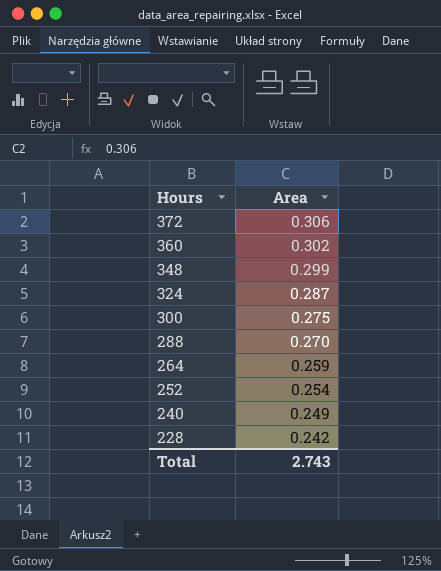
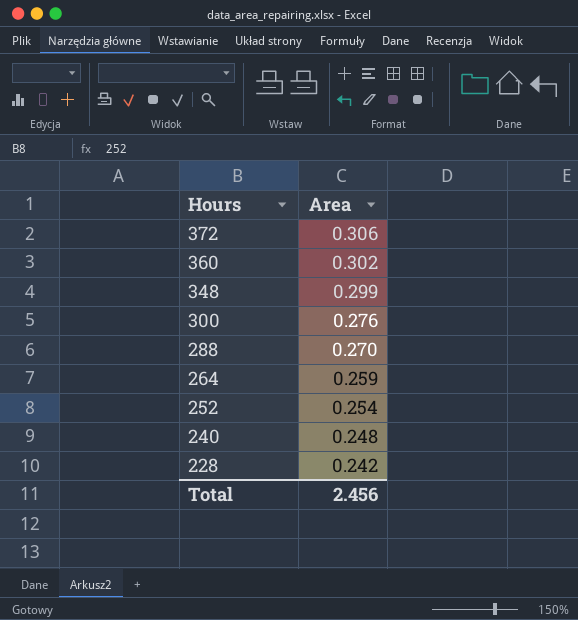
row 324: 0.287 -> none
300 | Area: 0.275 -> 0.276
240 | Area: 0.249 -> 0.248
Total | Area: 2.743 -> 2.456

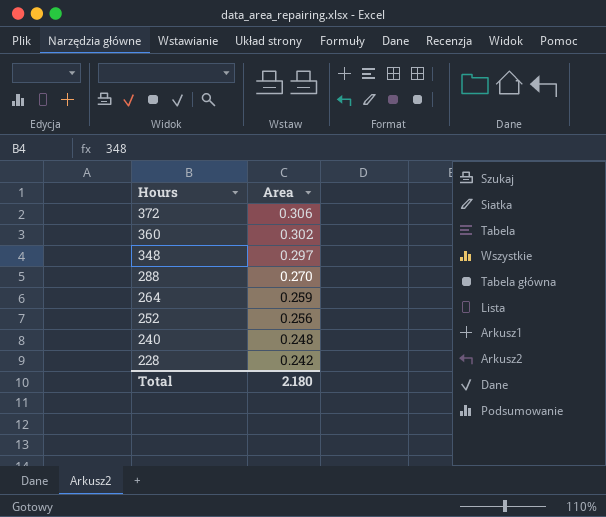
row 300: 0.276 -> none
348 | Area: 0.299 -> 0.297
252 | Area: 0.254 -> 0.256
Total | Area: 2.456 -> 2.180

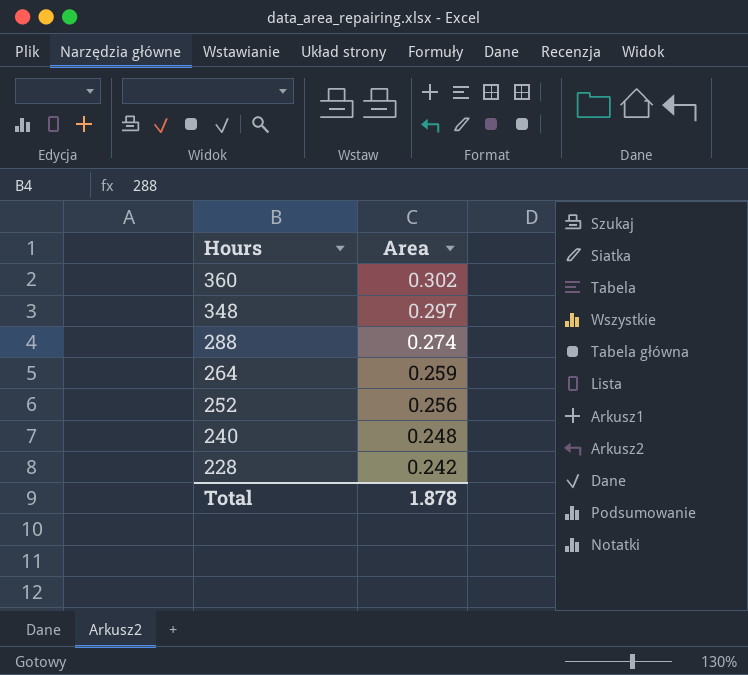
row 372: 0.306 -> none
288 | Area: 0.270 -> 0.274
Total | Area: 2.180 -> 1.878

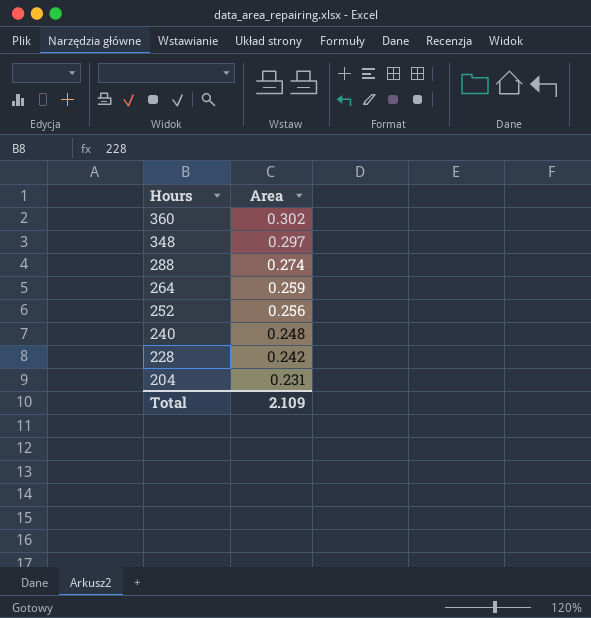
row 204: none -> 0.231
Total | Area: 1.878 -> 2.109

